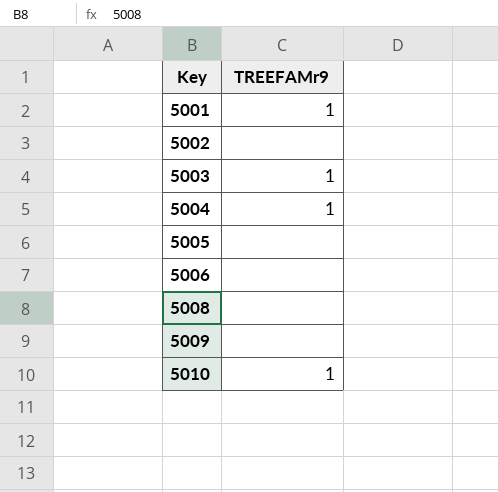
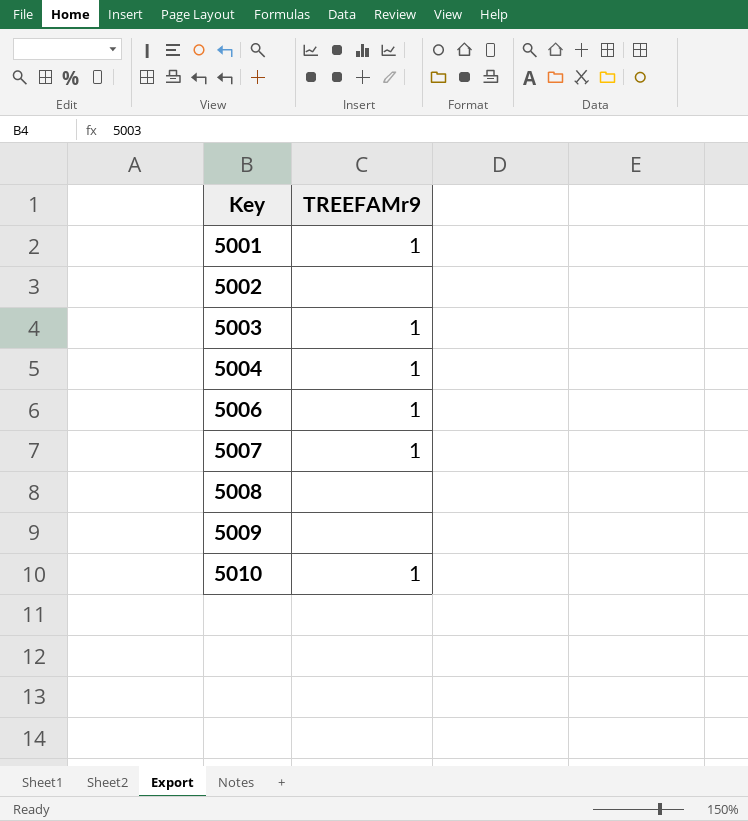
row 5005: none -> none
5006 | TREEFAMr9: none -> 1
row 5007: none -> 1

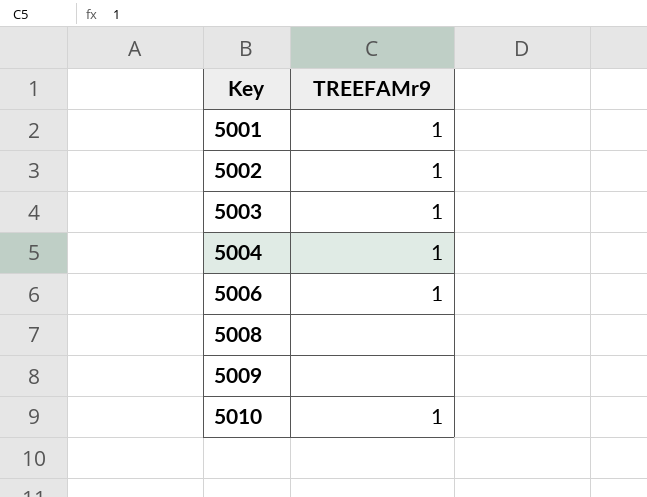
row 5007: 1 -> none
5002 | TREEFAMr9: none -> 1

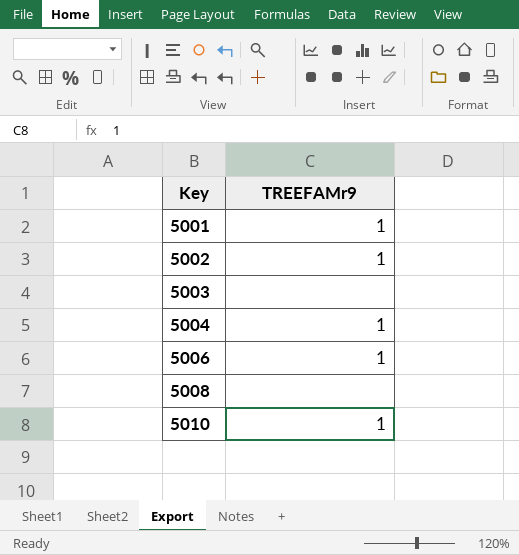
row 5009: none -> none
5003 | TREEFAMr9: 1 -> none

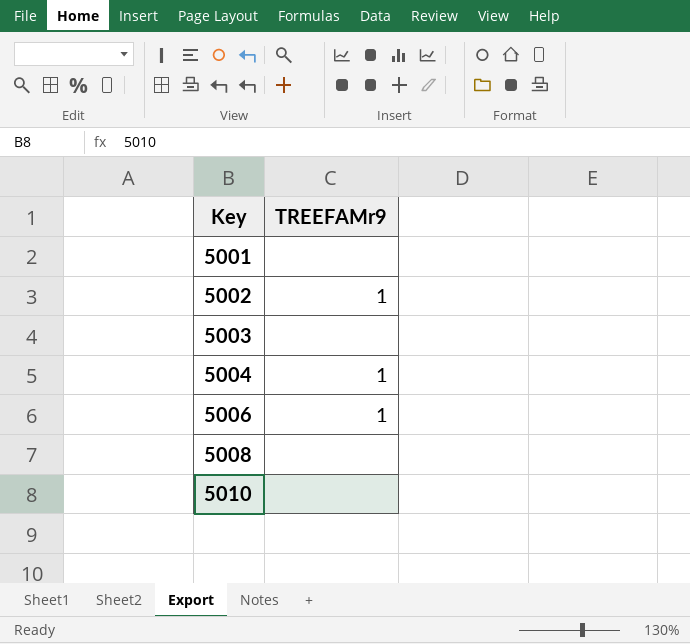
5001 | TREEFAMr9: 1 -> none
5010 | TREEFAMr9: 1 -> none

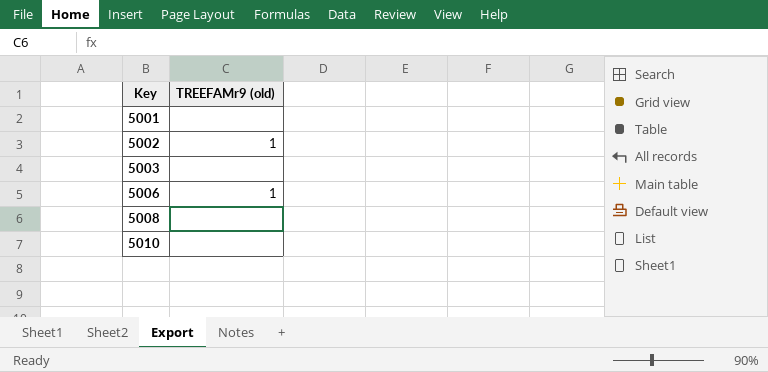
column name: TREEFAMr9 -> TREEFAMr9 (old)
row 5004: 1 -> none

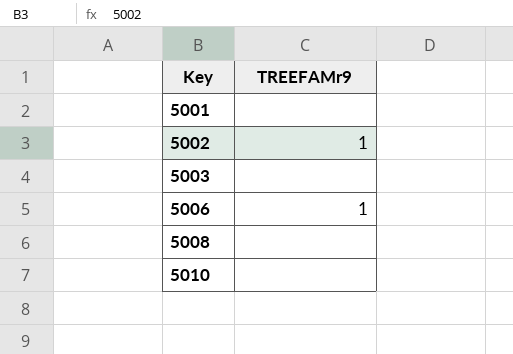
column name: TREEFAMr9 (old) -> TREEFAMr9

